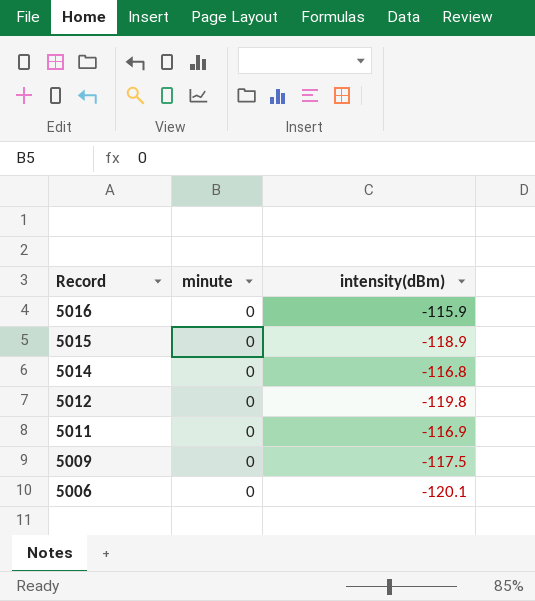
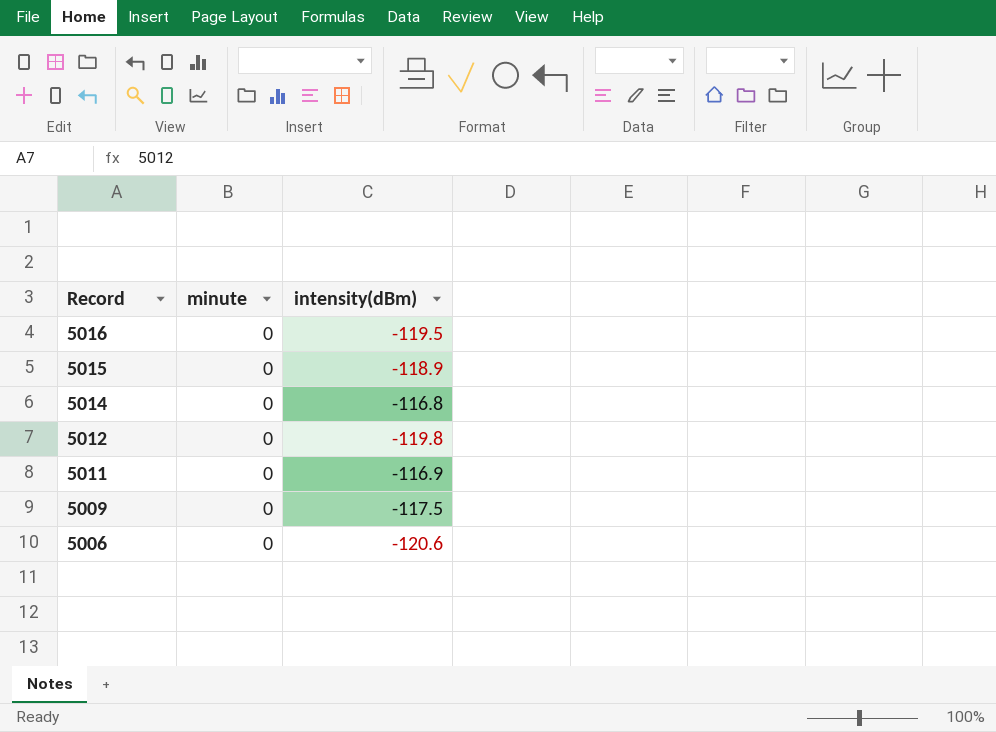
5016 | intensity(dBm): -115.9 -> -119.5
5006 | intensity(dBm): -120.1 -> -120.6

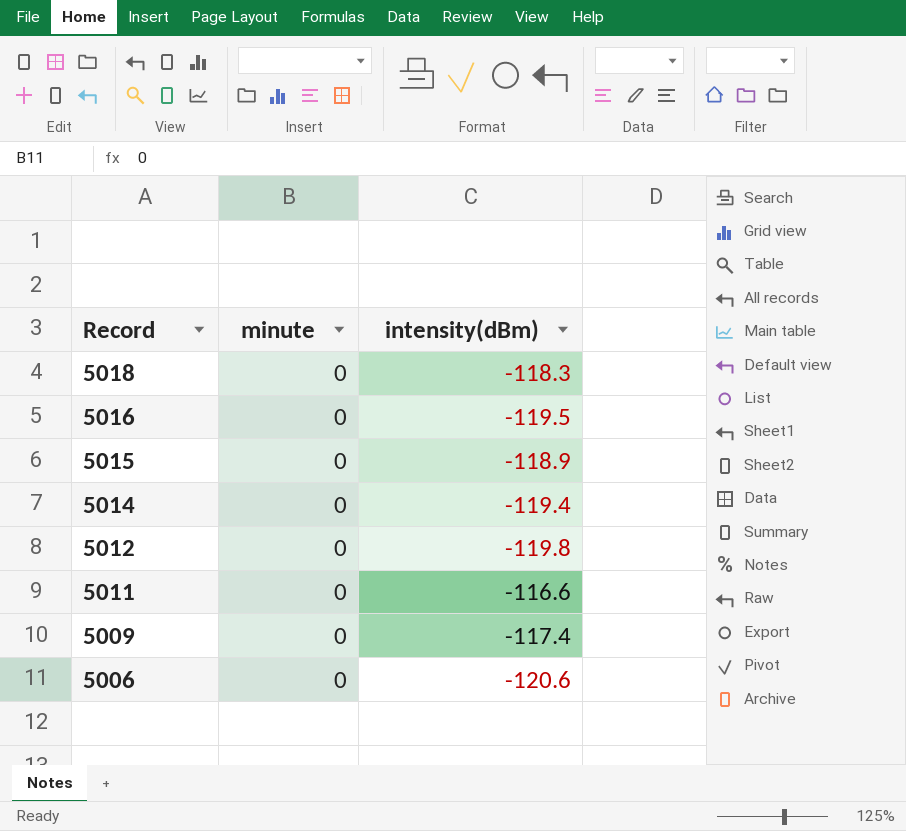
row 5018: none -> 0 | -118.3
5014 | intensity(dBm): -116.8 -> -119.4
5011 | intensity(dBm): -116.9 -> -116.6
5009 | intensity(dBm): -117.5 -> -117.4

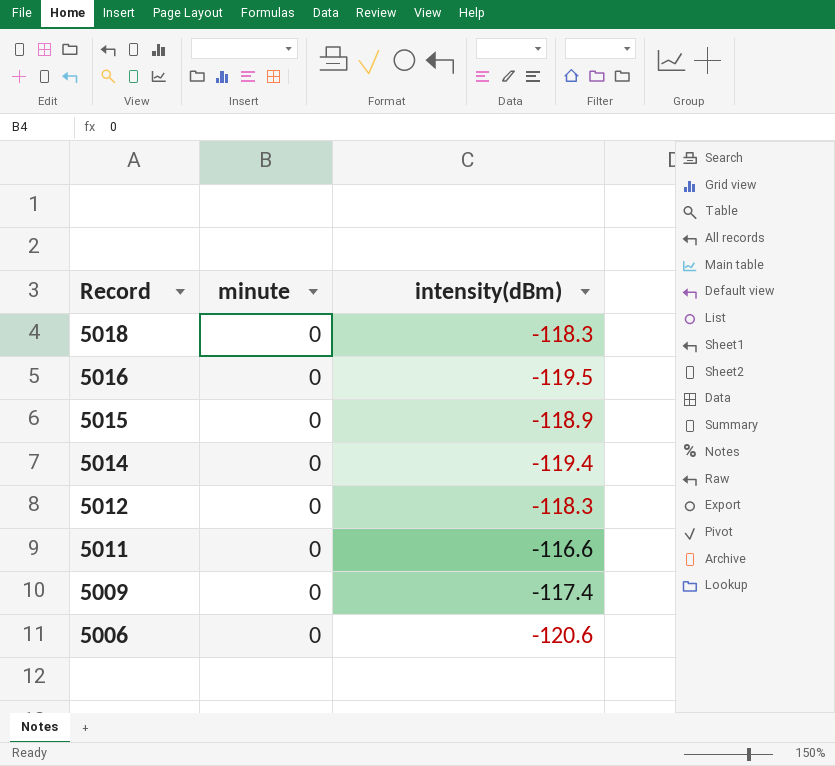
5012 | intensity(dBm): -119.8 -> -118.3

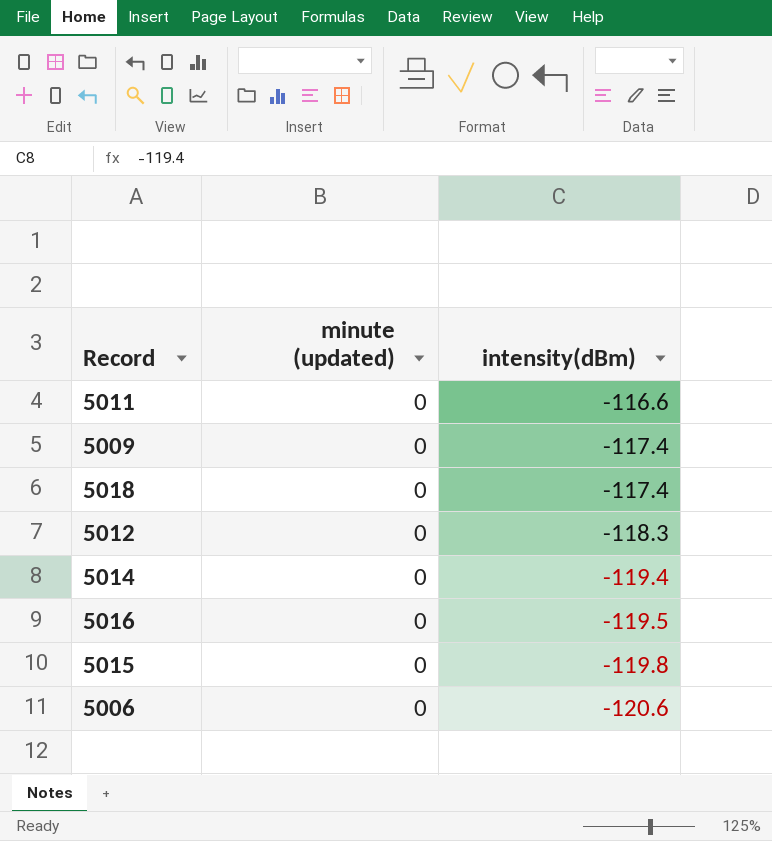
row order: Record descending -> intensity(dBm) descending
column name: minute -> minute (updated)
5018 | intensity(dBm): -118.3 -> -117.4
5015 | intensity(dBm): -118.9 -> -119.8

